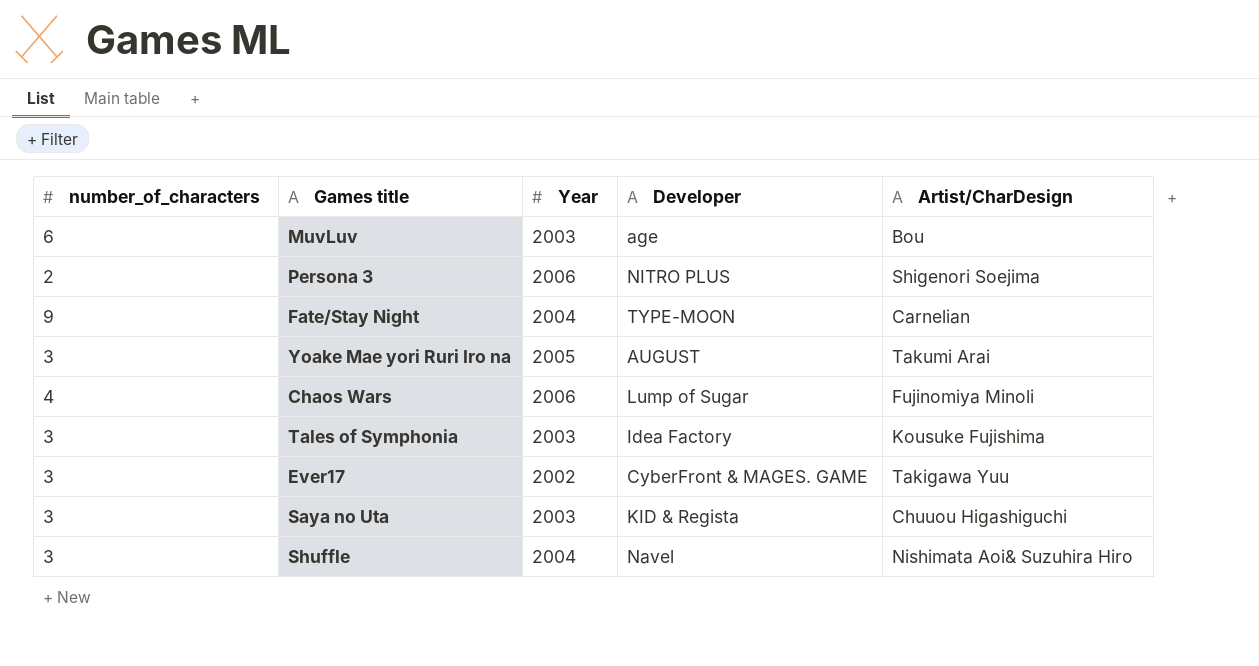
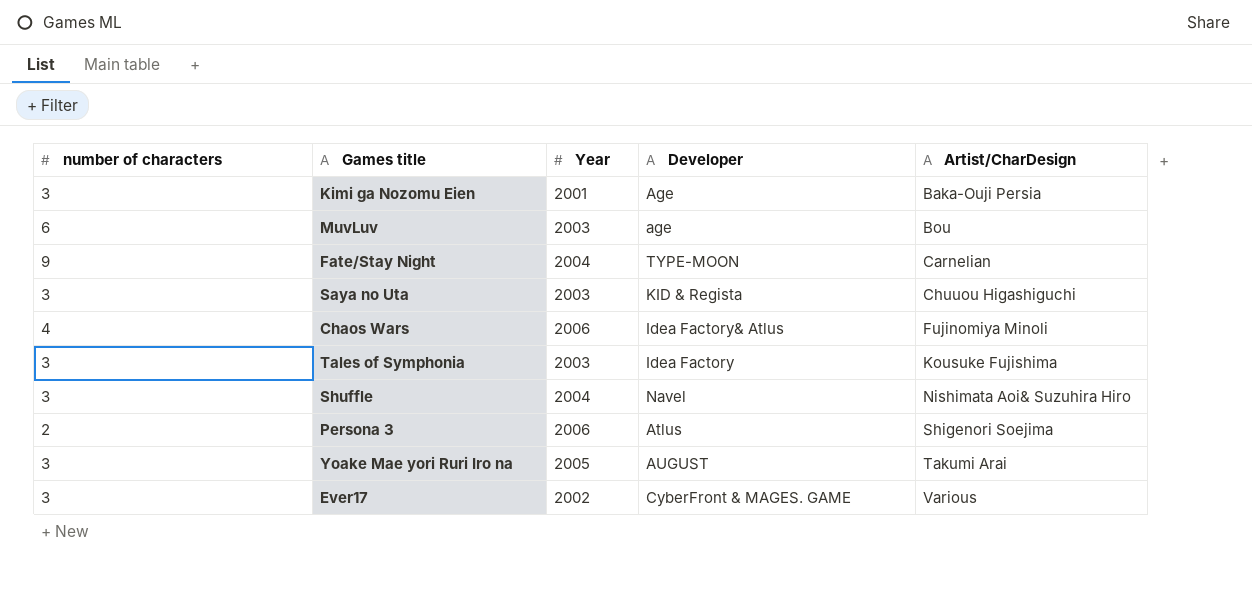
row order: none -> Artist/CharDesign ascending
column name: number_of_characters -> number of characters
row Kimi ga Nozomu Eien: none -> 3 | 2001 | Age | Baka-Ouji Persia
Chaos Wars | Developer: Lump of Sugar -> Idea Factory& Atlus
Persona 3 | Developer: NITRO PLUS -> Atlus
Ever17 | Artist/CharDesign: Takigawa Yuu -> Various

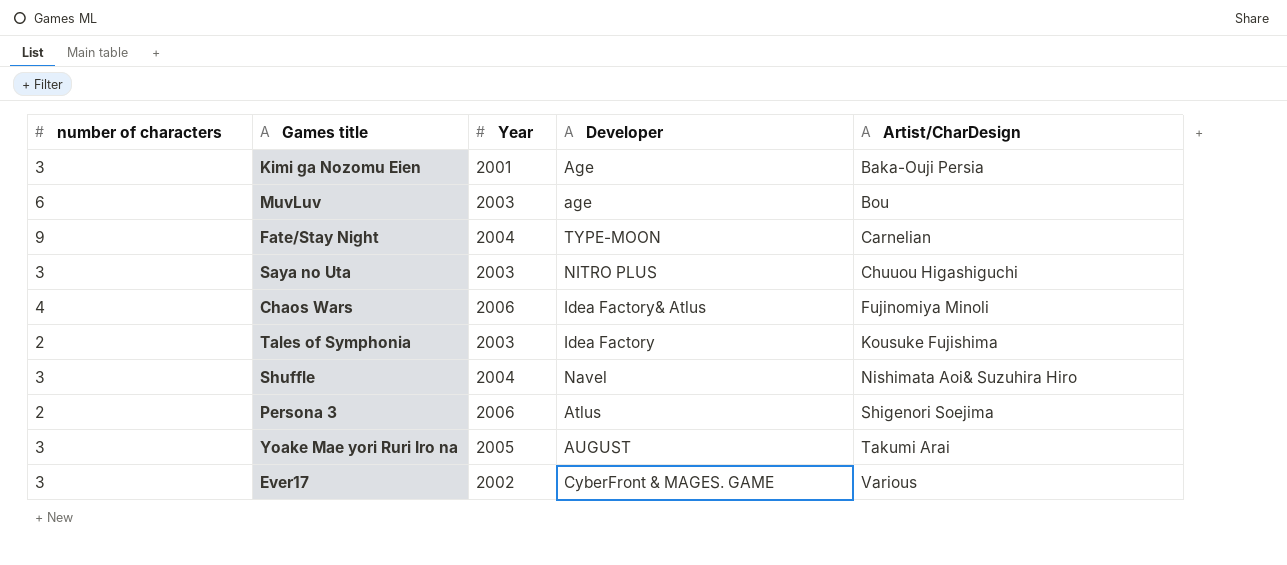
Saya no Uta | Developer: KID & Regista -> NITRO PLUS
Tales of Symphonia | number of characters: 3 -> 2

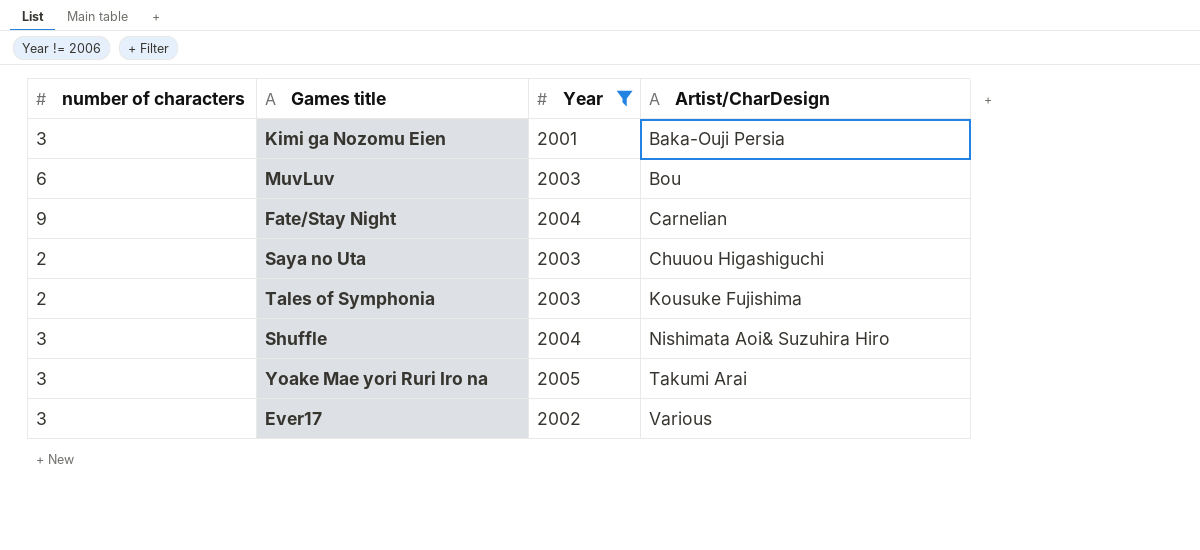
filter: none -> Year != 2006
column Developer | position: 4 -> none
Saya no Uta | number of characters: 3 -> 2

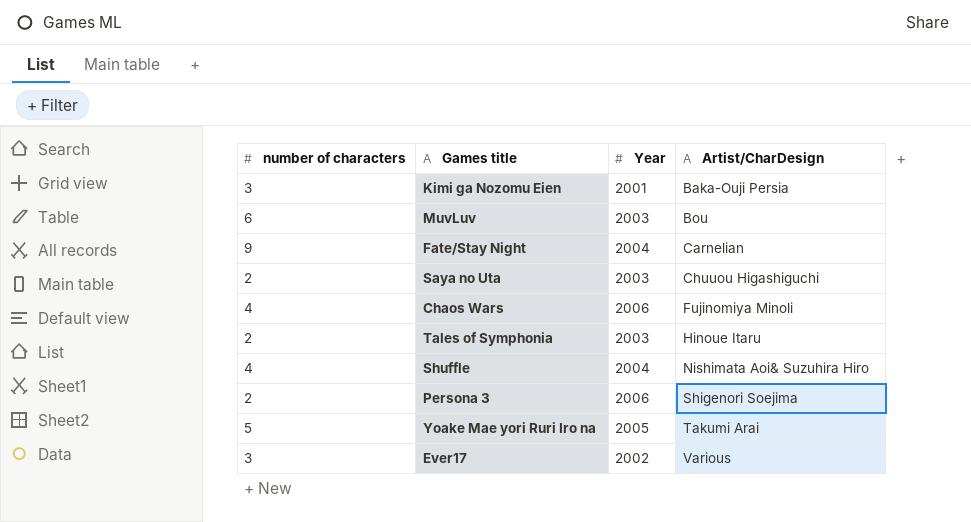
filter: Year != 2006 -> none
Tales of Symphonia | Artist/CharDesign: Kousuke Fujishima -> Hinoue Itaru
Shuffle | number of characters: 3 -> 4
Yoake Mae yori Ruri Iro na | number of characters: 3 -> 5

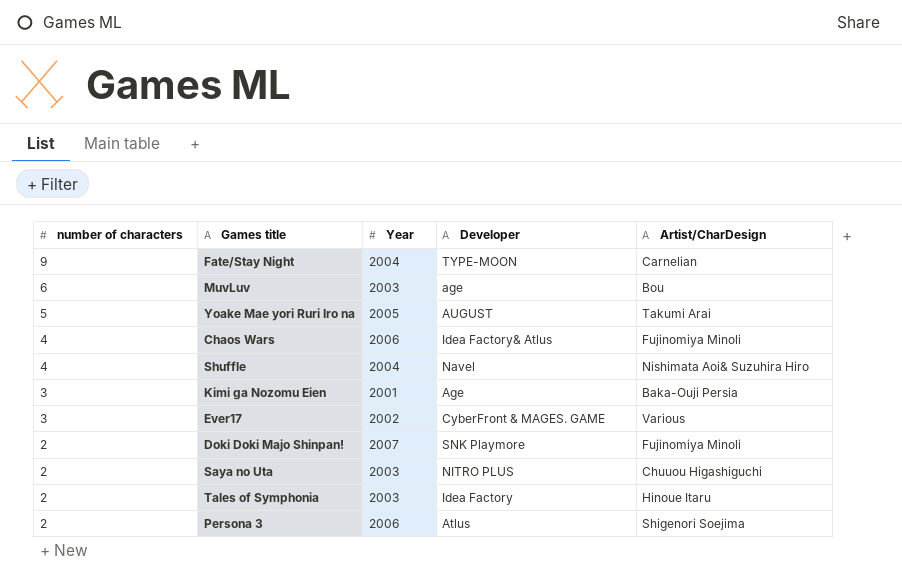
row order: Artist/CharDesign ascending -> number of characters descending
column Developer | position: none -> 4
row Doki Doki Majo Shinpan!: none -> 2 | 2007 | SNK Playmore | Fujinomiya Minoli

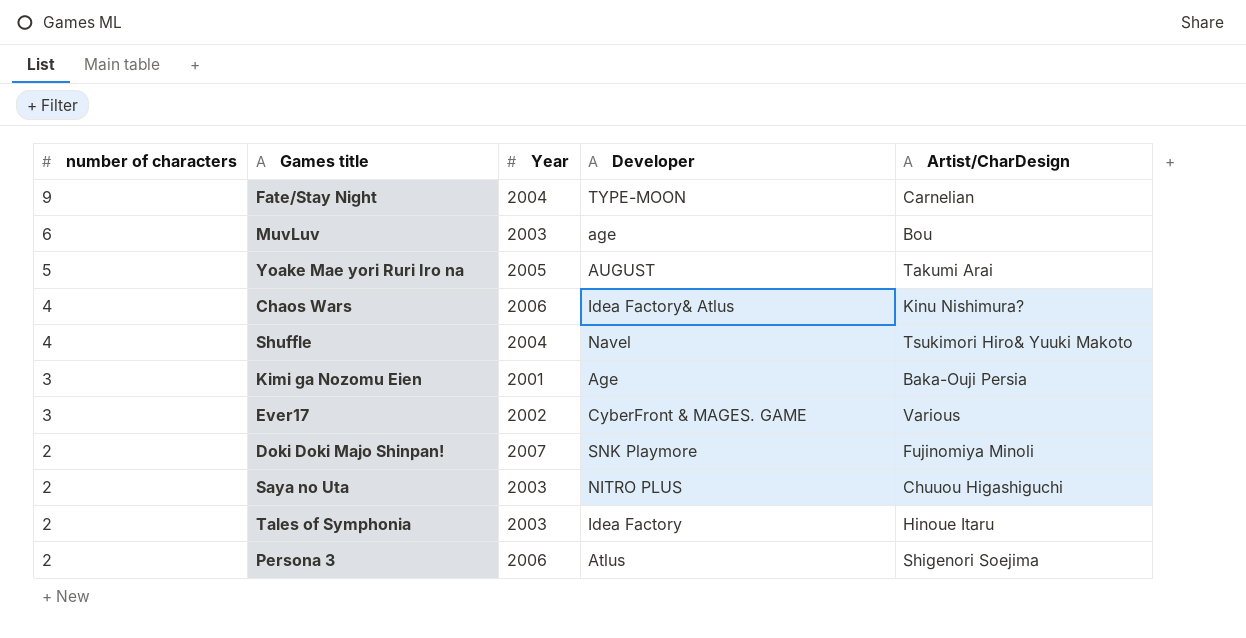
Chaos Wars | Artist/CharDesign: Fujinomiya Minoli -> Kinu Nishimura?
Shuffle | Artist/CharDesign: Nishimata Aoi& Suzuhira Hiro -> Tsukimori Hiro& Yuuki Makoto

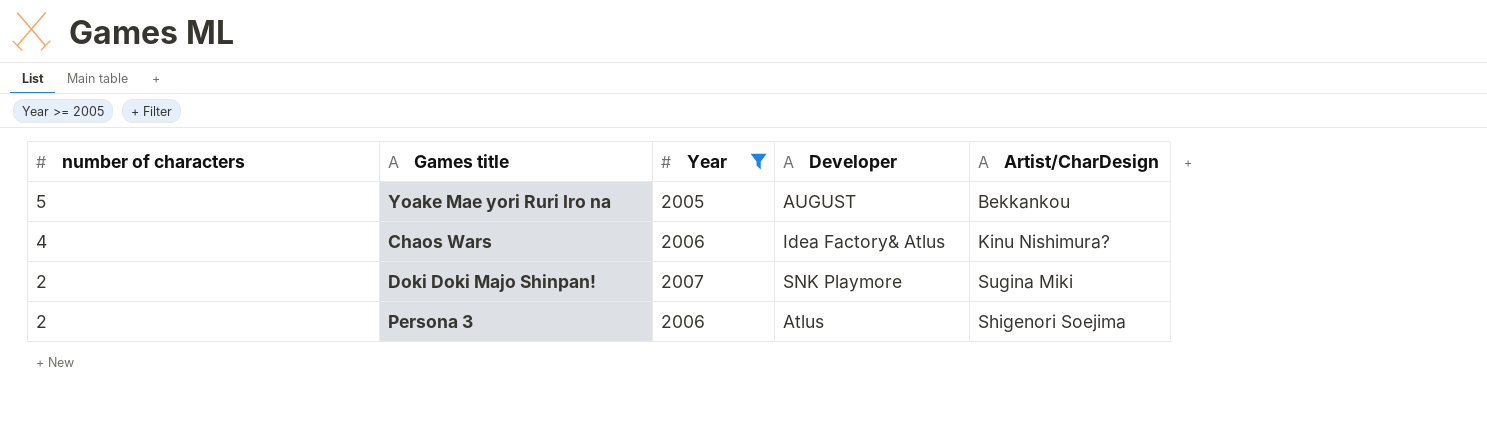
filter: none -> Year >= 2005
Yoake Mae yori Ruri Iro na | Artist/CharDesign: Takumi Arai -> Bekkankou
Doki Doki Majo Shinpan! | Artist/CharDesign: Fujinomiya Minoli -> Sugina Miki

